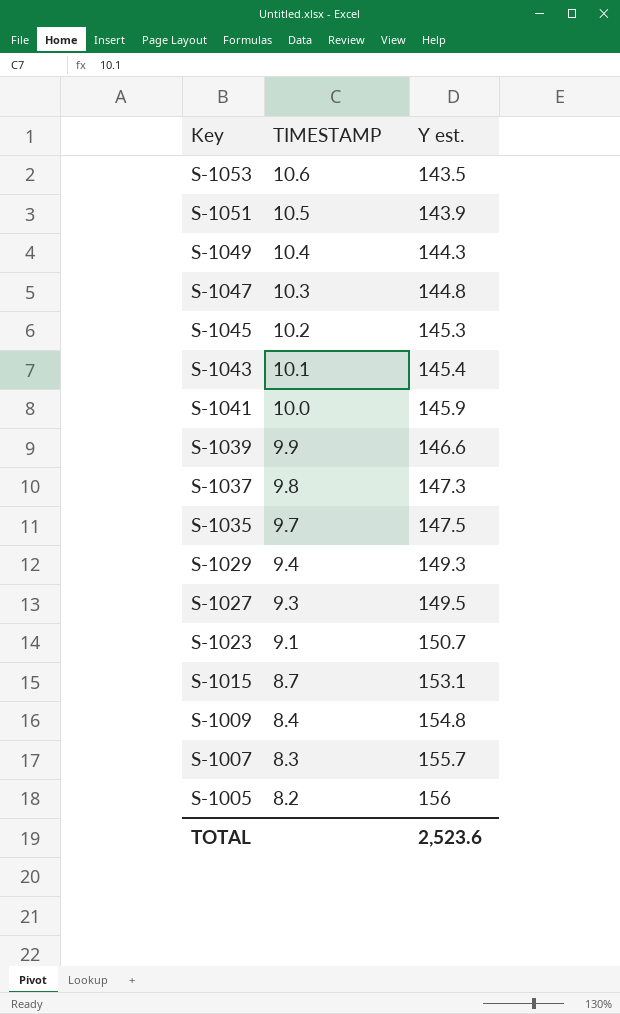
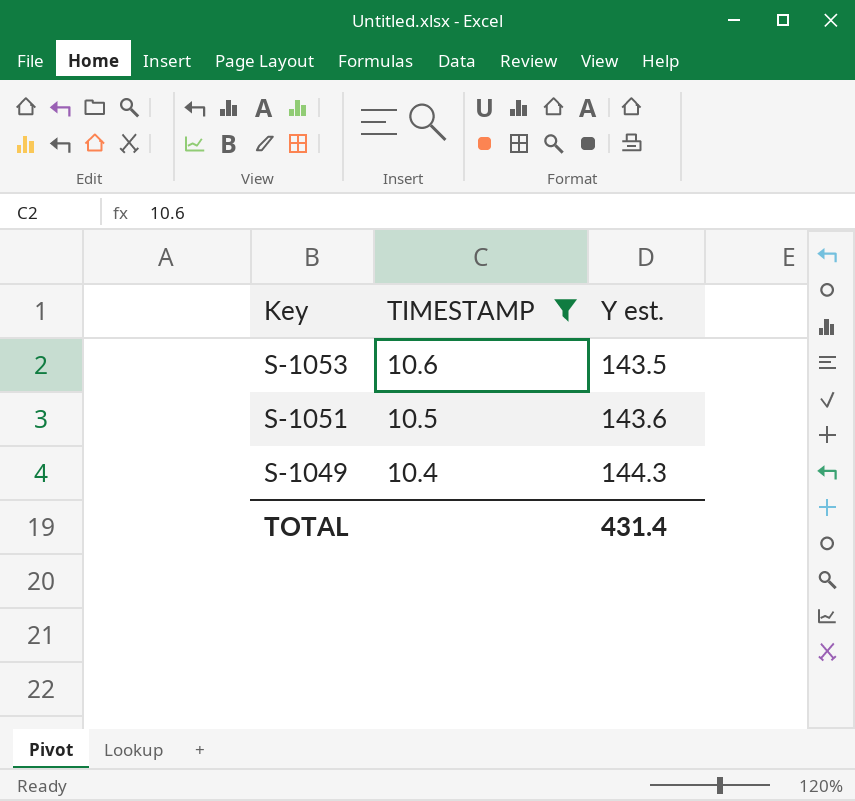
filter: none -> TIMESTAMP >= 10.4
S-1051 | Y est.: 143.9 -> 143.6
TOTAL | Y est.: 2,523.6 -> 431.4

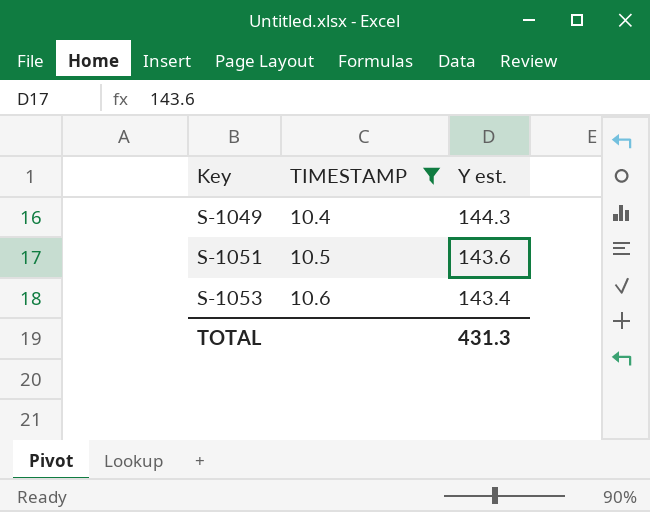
row order: Key descending -> Key ascending
S-1053 | Y est.: 143.5 -> 143.4
TOTAL | Y est.: 431.4 -> 431.3

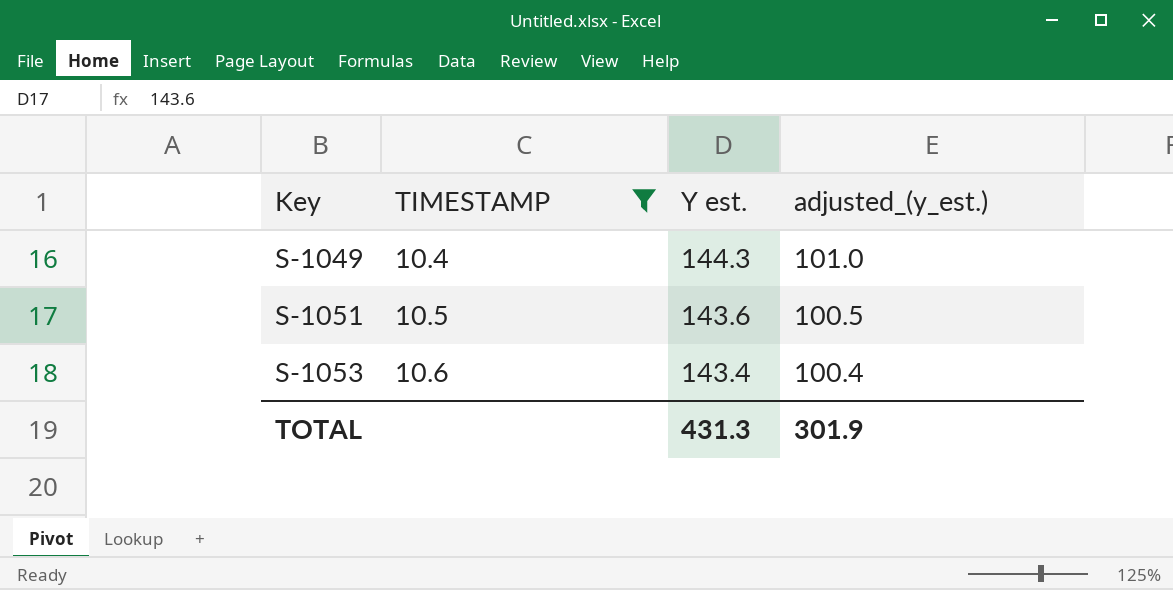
column adjusted_(y_est.) | formula: none -> [Y est.] * 0.7

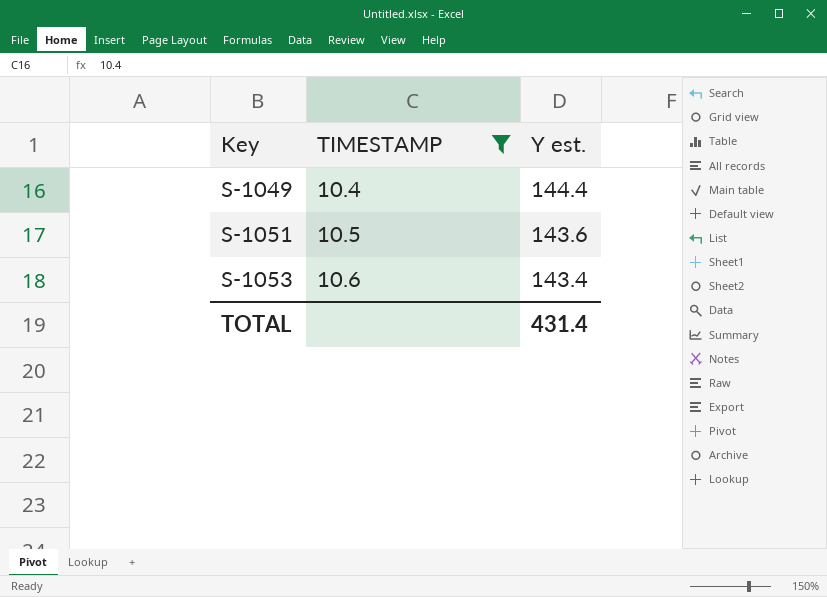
column adjusted_(y_est.) | formula: [Y est.] * 0.7 -> none
S-1049 | Y est.: 144.3 -> 144.4
TOTAL | Y est.: 431.3 -> 431.4

